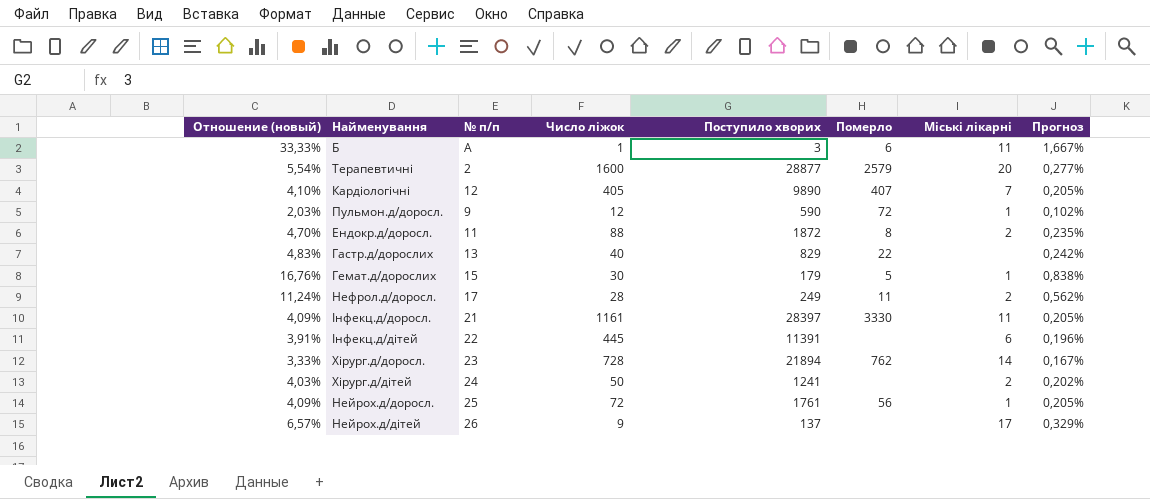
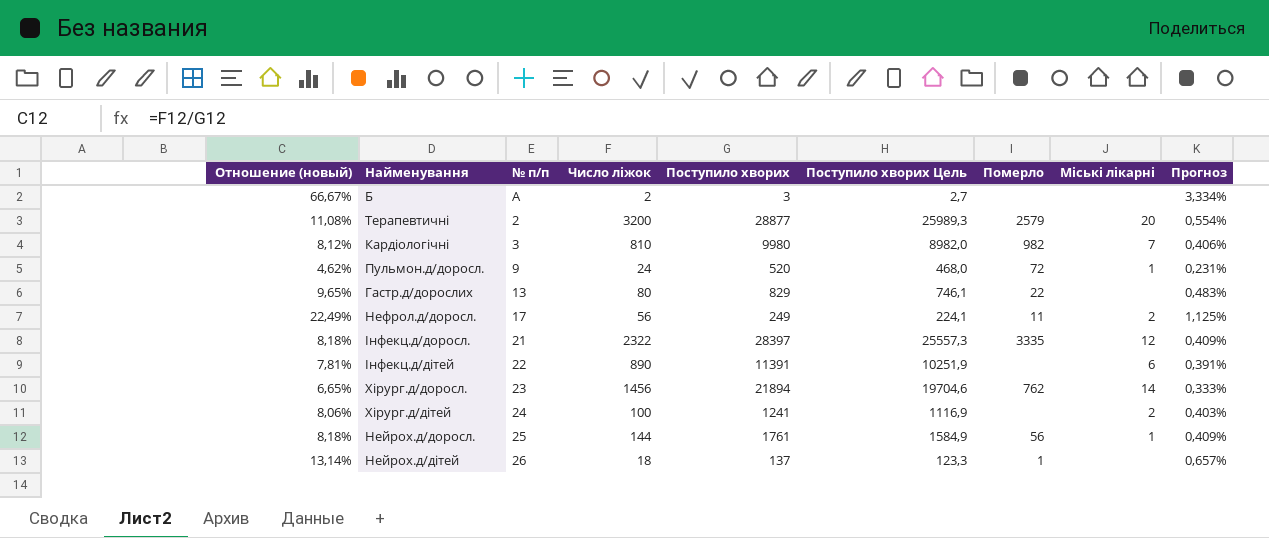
column Поступило хворих Цель | formula: none -> [Поступило хворих] * 0,9
row Ендокр.д/доросл.: 4,70% | 11 | 88 | 1872 | 8 | 2 | 0,235% -> none
row Гемат.д/дорослих: 16,76% | 15 | 30 | 179 | 5 | 1 | 0,838% -> none
Б | Отношение (новый): 33,33% -> 66,67%
Б | Число ліжок: 1 -> 2
Б | Померло: 6 -> none
Б | Міські лікарні: 11 -> none
Б | Прогноз: 1,667% -> 3,334%
Терапевтичні | Отношение (новый): 5,54% -> 11,08%
Терапевтичні | Число ліжок: 1600 -> 3200
Терапевтичні | Прогноз: 0,277% -> 0,554%
Кардіологічні | Отношение (новый): 4,10% -> 8,12%
Кардіологічні | № п/п: 12 -> 3
Кардіологічні | Число ліжок: 405 -> 810
Кардіологічні | Поступило хворих: 9890 -> 9980
Кардіологічні | Померло: 407 -> 982
Кардіологічні | Прогноз: 0,205% -> 0,406%
Пульмон.д/доросл. | Отношение (новый): 2,03% -> 4,62%
Пульмон.д/доросл. | Число ліжок: 12 -> 24
Пульмон.д/доросл. | Поступило хворих: 590 -> 520
Пульмон.д/доросл. | Прогноз: 0,102% -> 0,231%
Гастр.д/дорослих | Отношение (новый): 4,83% -> 9,65%
Гастр.д/дорослих | Число ліжок: 40 -> 80
Гастр.д/дорослих | Прогноз: 0,242% -> 0,483%
Нефрол.д/доросл. | Отношение (новый): 11,24% -> 22,49%
Нефрол.д/доросл. | Число ліжок: 28 -> 56
Нефрол.д/доросл. | Прогноз: 0,562% -> 1,125%
Інфекц.д/доросл. | Отношение (новый): 4,09% -> 8,18%
Інфекц.д/доросл. | Число ліжок: 1161 -> 2322
Інфекц.д/доросл. | Померло: 3330 -> 3335
Інфекц.д/доросл. | Міські лікарні: 11 -> 12
Інфекц.д/доросл. | Прогноз: 0,205% -> 0,409%
Інфекц.д/дітей | Отношение (новый): 3,91% -> 7,81%
Інфекц.д/дітей | Число ліжок: 445 -> 890
Інфекц.д/дітей | Прогноз: 0,196% -> 0,391%
Хірург.д/доросл. | Отношение (новый): 3,33% -> 6,65%
Хірург.д/доросл. | Число ліжок: 728 -> 1456
Хірург.д/доросл. | Прогноз: 0,167% -> 0,333%
Хірург.д/дітей | Отношение (новый): 4,03% -> 8,06%
Хірург.д/дітей | Число ліжок: 50 -> 100
Хірург.д/дітей | Прогноз: 0,202% -> 0,403%
Нейрох.д/доросл. | Отношение (новый): 4,09% -> 8,18%
Нейрох.д/доросл. | Число ліжок: 72 -> 144
Нейрох.д/доросл. | Прогноз: 0,205% -> 0,409%
Нейрох.д/дітей | Отношение (новый): 6,57% -> 13,14%
Нейрох.д/дітей | Число ліжок: 9 -> 18
Нейрох.д/дітей | Померло: none -> 1
Нейрох.д/дітей | Міські лікарні: 17 -> none
Нейрох.д/дітей | Прогноз: 0,329% -> 0,657%

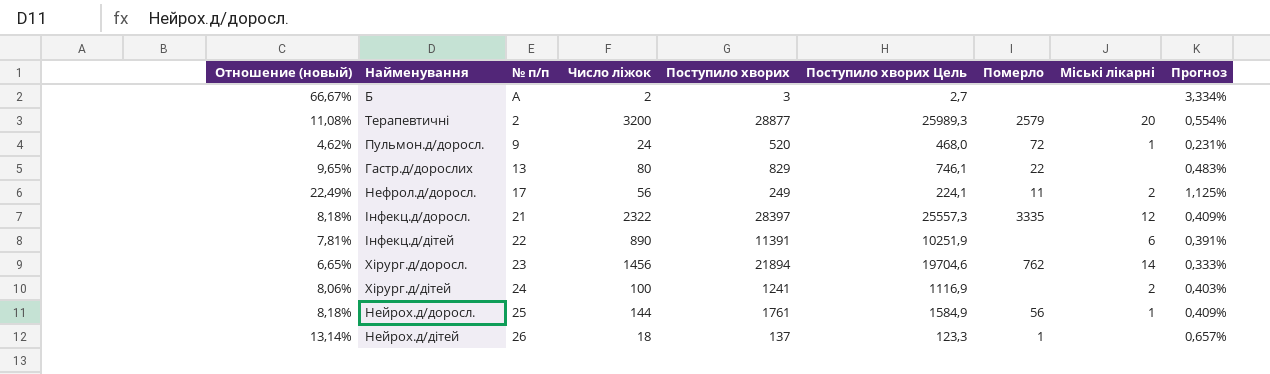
row Кардіологічні: 8,12% | 3 | 810 | 9980 | 8982,0 | 982 | 7 | 0,406% -> none

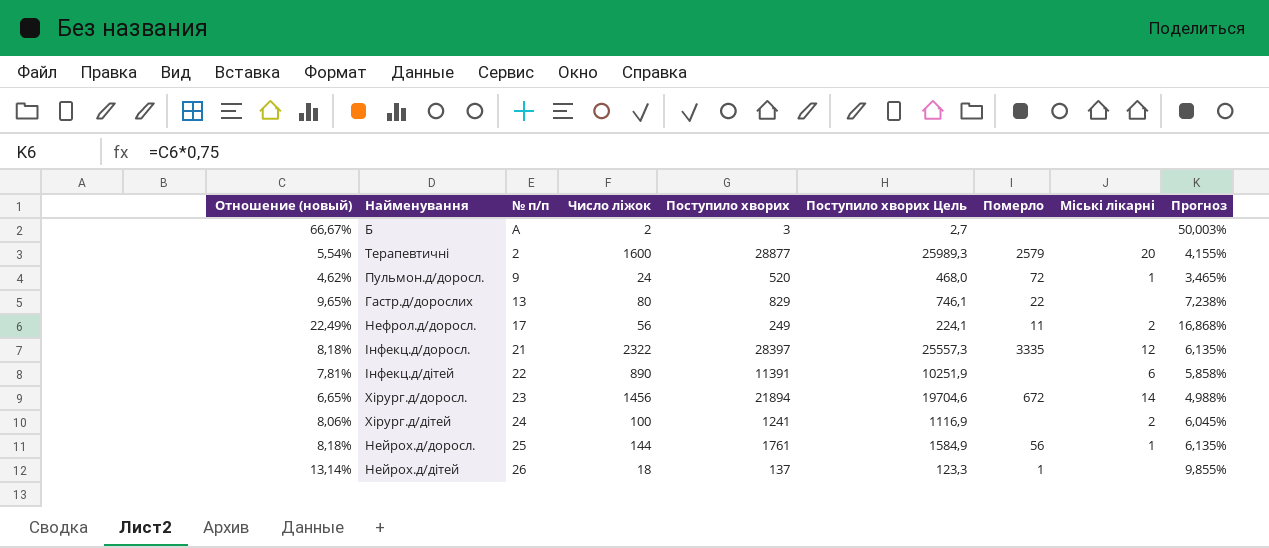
column Прогноз | formula: [Отношение (новый)] * 0,05 -> [Отношение (новый)] * 0,75
Терапевтичні | Отношение (новый): 11,08% -> 5,54%
Терапевтичні | Число ліжок: 3200 -> 1600
Хірург.д/доросл. | Померло: 762 -> 672

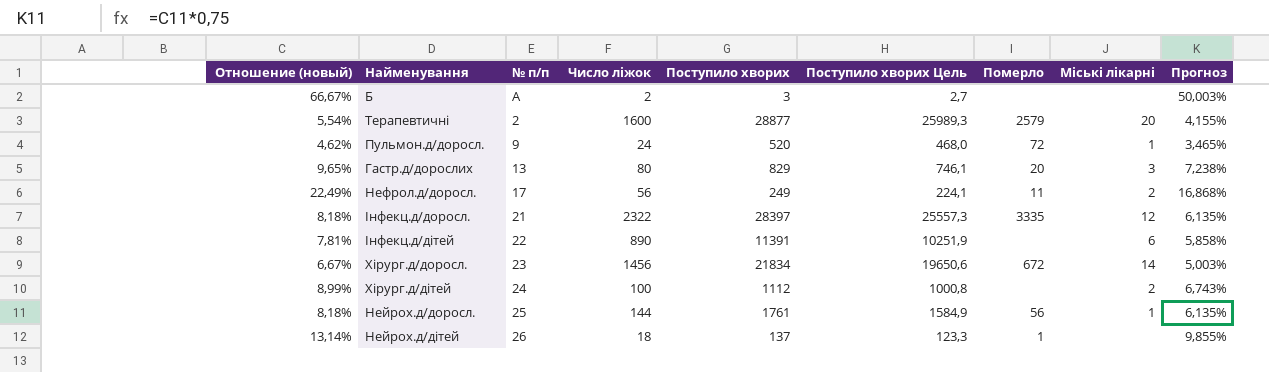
Гастр.д/дорослих | Померло: 22 -> 20
Гастр.д/дорослих | Міські лікарні: none -> 3
Хірург.д/доросл. | Отношение (новый): 6,65% -> 6,67%
Хірург.д/доросл. | Поступило хворих: 21894 -> 21834
Хірург.д/доросл. | Поступило хворих Цель: 19704,6 -> 19650,6
Хірург.д/доросл. | Прогноз: 4,988% -> 5,003%
Хірург.д/дітей | Отношение (новый): 8,06% -> 8,99%
Хірург.д/дітей | Поступило хворих: 1241 -> 1112
Хірург.д/дітей | Поступило хворих Цель: 1116,9 -> 1000,8
Хірург.д/дітей | Прогноз: 6,045% -> 6,743%

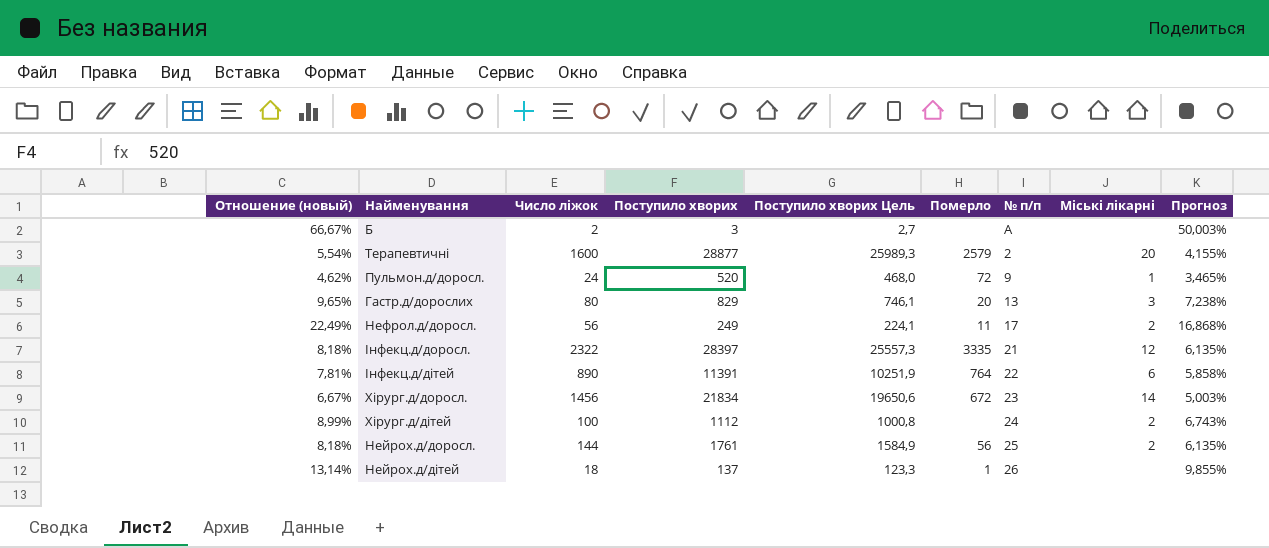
column № п/п | position: 3 -> 7
Інфекц.д/дітей | Померло: none -> 764
Нейрох.д/доросл. | Міські лікарні: 1 -> 2

